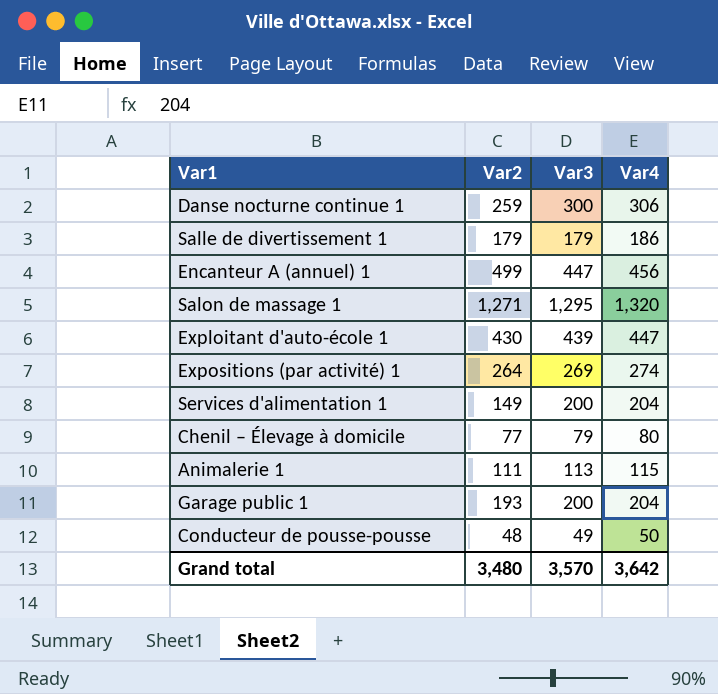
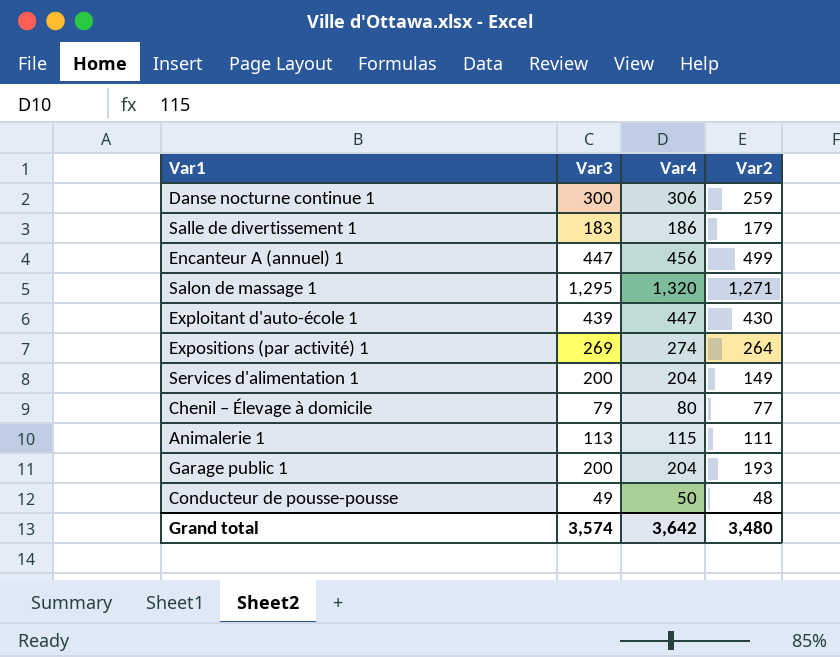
column Var2 | position: 2 -> 4
Salle de divertissement 1 | Var3: 179 -> 183
Grand total | Var3: 3,570 -> 3,574

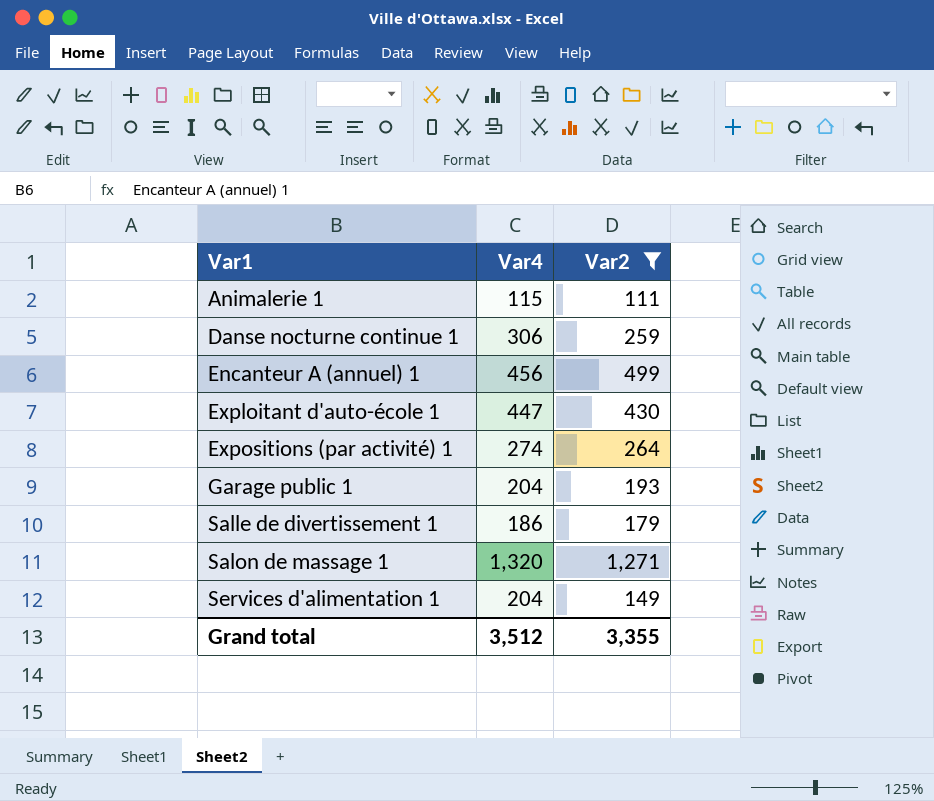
filter: none -> Var2 >= 111
row order: none -> Var1 ascending
column Var3 | position: 2 -> none
Grand total | Var4: 3,642 -> 3,512
Grand total | Var2: 3,480 -> 3,355

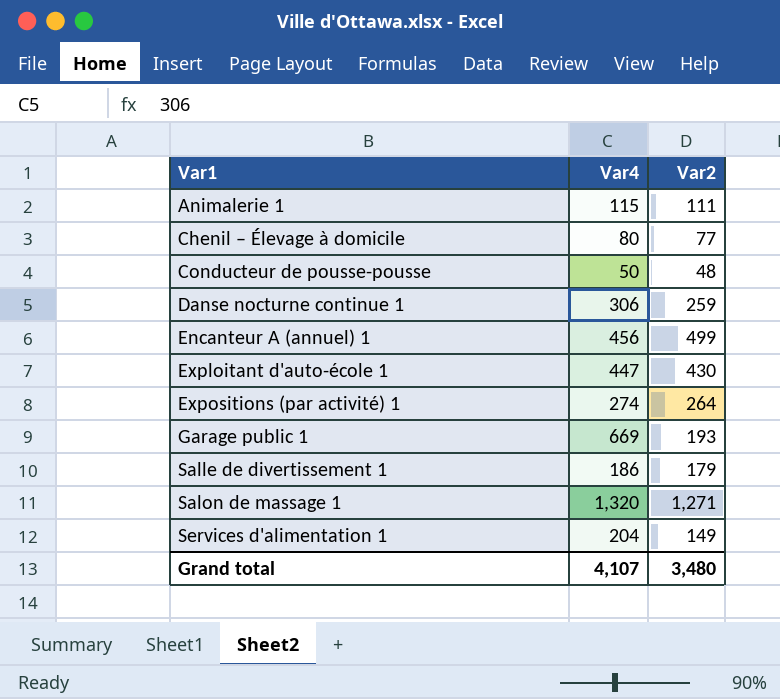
filter: Var2 >= 111 -> none
Garage public 1 | Var4: 204 -> 669
Grand total | Var4: 3,512 -> 4,107
Grand total | Var2: 3,355 -> 3,480

